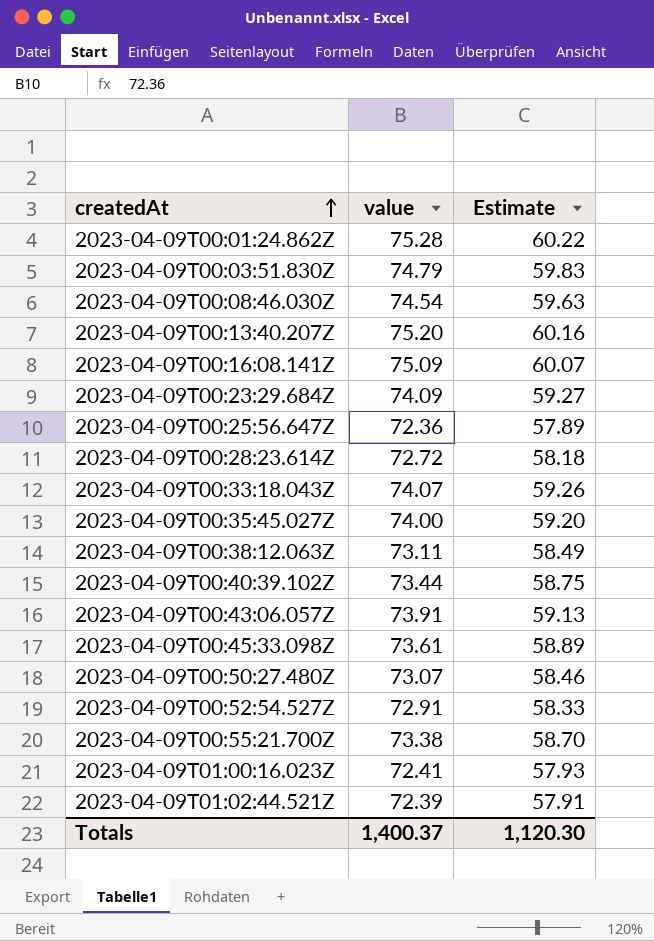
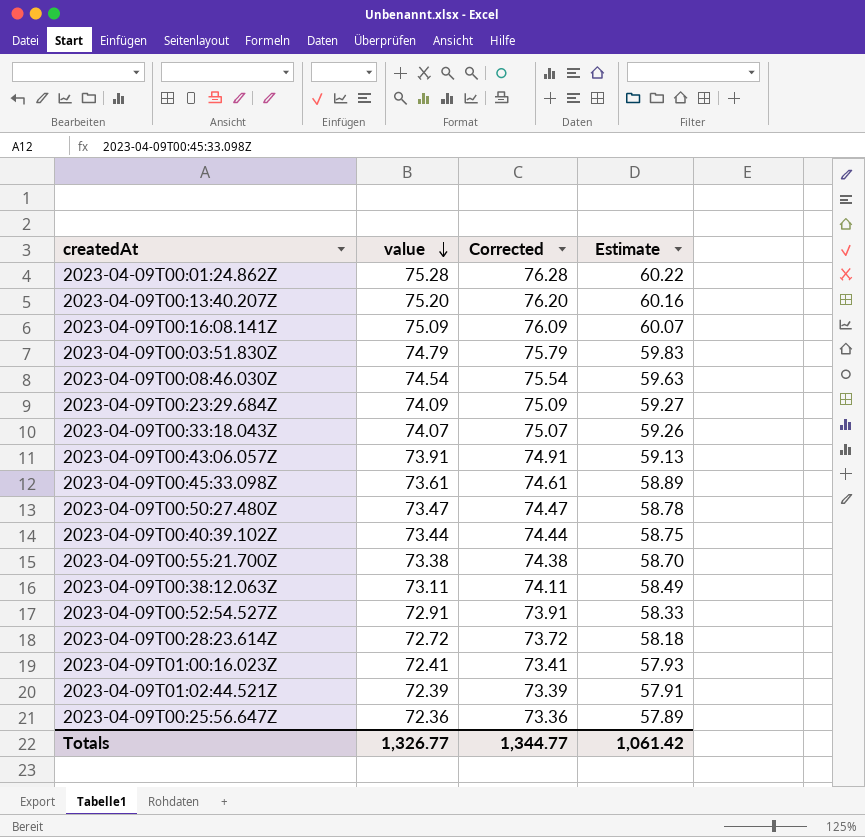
row order: createdAt ascending -> value descending
column Corrected | formula: none -> [value] + 1
row 2023-04-09T00:35:45.027Z: 74.00 | 59.20 -> none
2023-04-09T00:50:27.480Z | value: 73.07 -> 73.47
2023-04-09T00:50:27.480Z | Estimate: 58.46 -> 58.78
Totals | value: 1,400.37 -> 1,326.77
Totals | Estimate: 1,120.30 -> 1,061.42

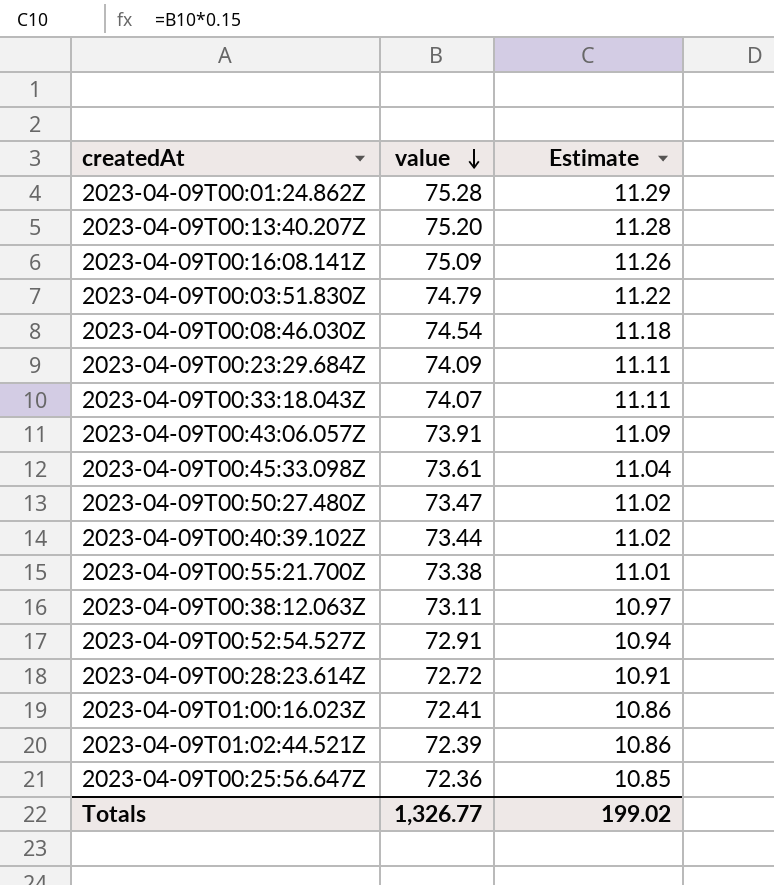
column Corrected | formula: [value] + 1 -> none
column Estimate | formula: [value] * 0.8 -> [value] * 0.15
Totals | Estimate: 1,061.42 -> 199.02

